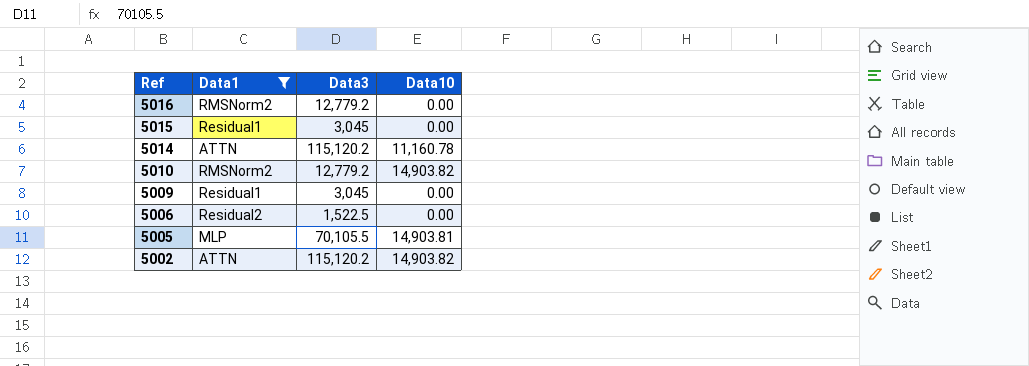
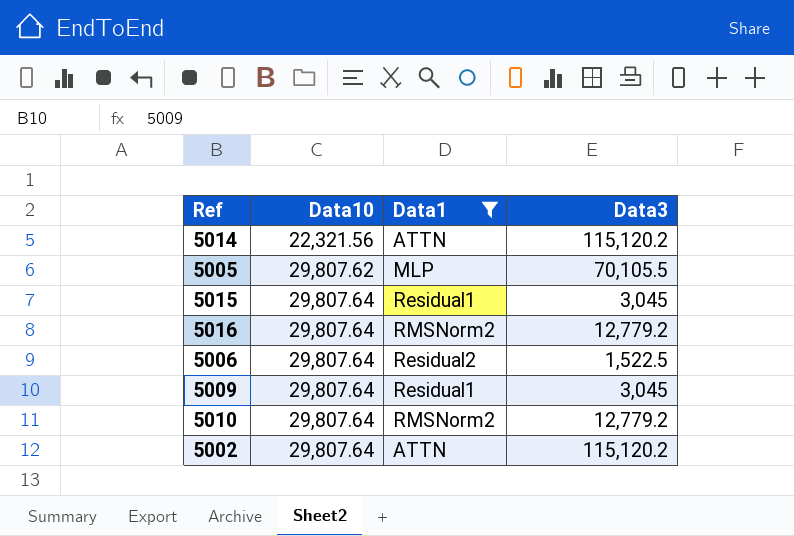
row order: Ref descending -> Data10 ascending
column Data10 | position: 4 -> 2
5014 | Data10: 11,160.78 -> 22,321.56
5005 | Data10: 14,903.81 -> 29,807.62
5015 | Data10: 0.00 -> 29,807.64
5016 | Data10: 0.00 -> 29,807.64
5006 | Data10: 0.00 -> 29,807.64
5009 | Data10: 0.00 -> 29,807.64
5010 | Data10: 14,903.82 -> 29,807.64
5002 | Data10: 14,903.82 -> 29,807.64

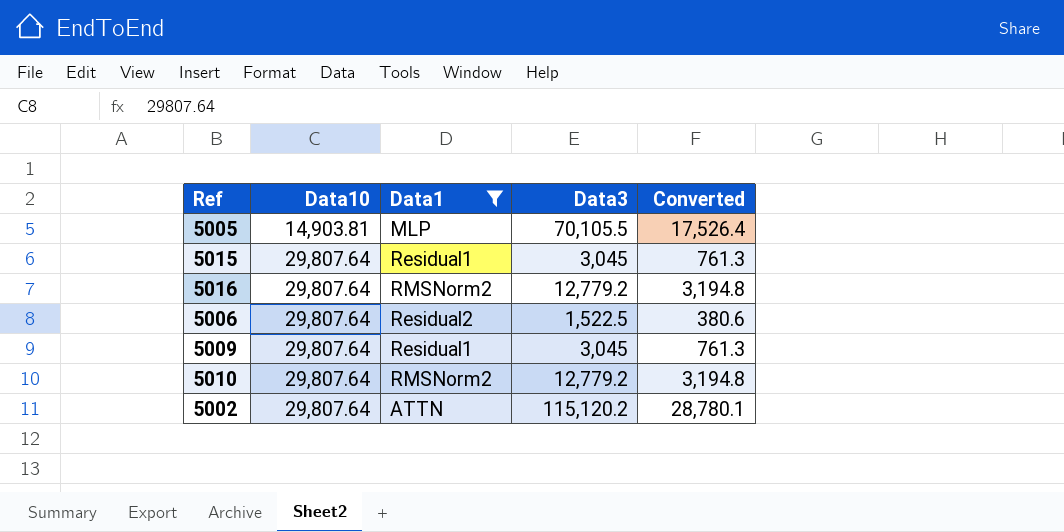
column Converted | formula: none -> [Data3] * 0.25
row 5014: 22,321.56 | ATTN | 115,120.2 -> none
5005 | Data10: 29,807.62 -> 14,903.81

